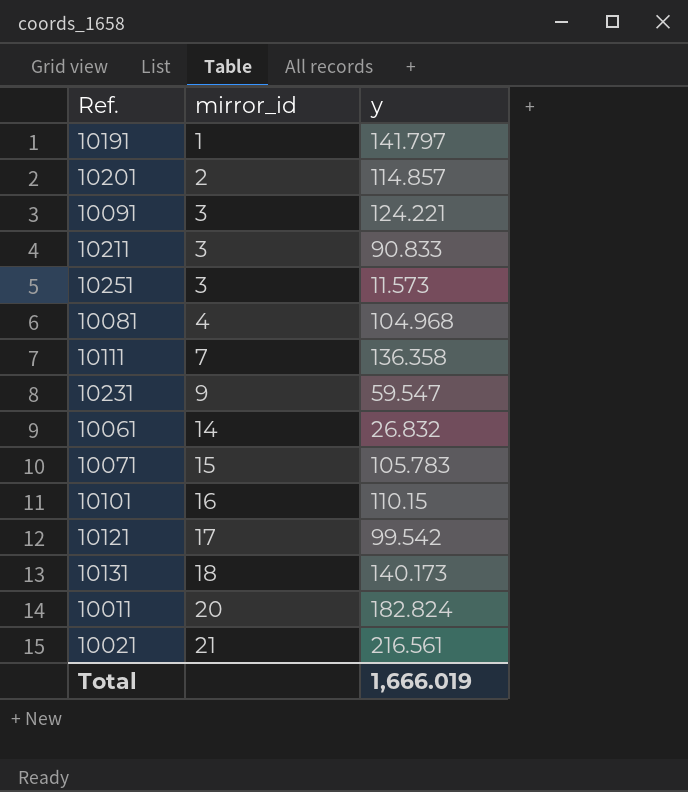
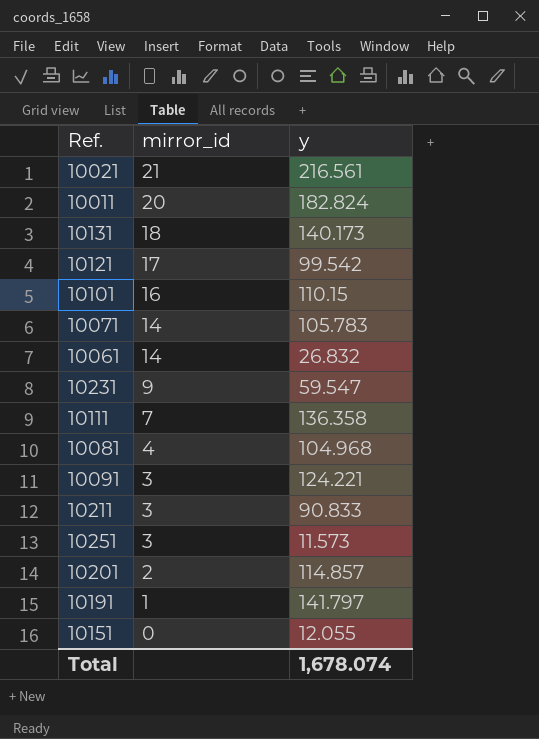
row order: mirror_id ascending -> mirror_id descending
10071 | mirror_id: 15 -> 14
row 10151: none -> 0 | 12.055
Total | y: 1,666.019 -> 1,678.074

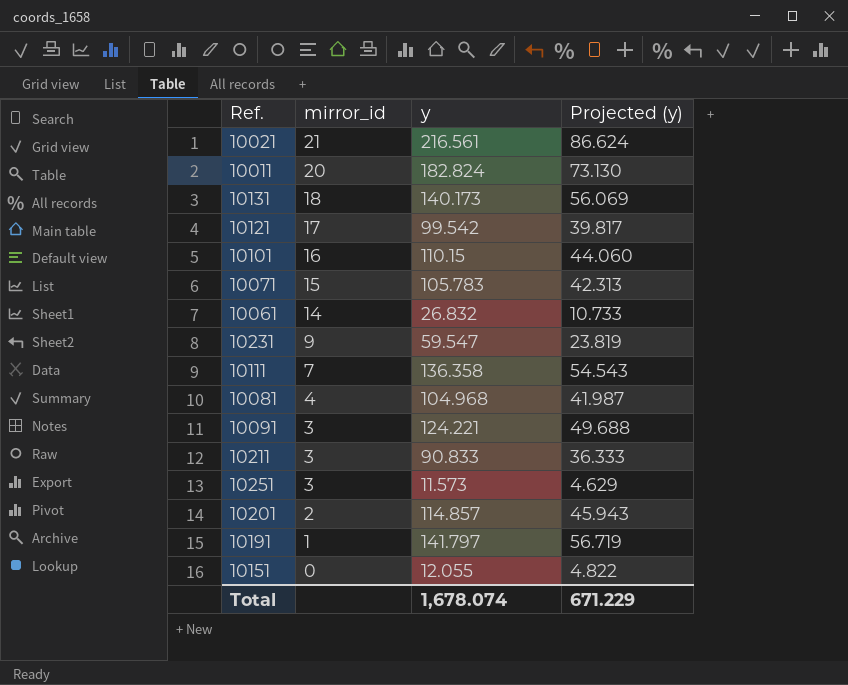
column Projected (y) | formula: none -> [y] * 0.4
10071 | mirror_id: 14 -> 15

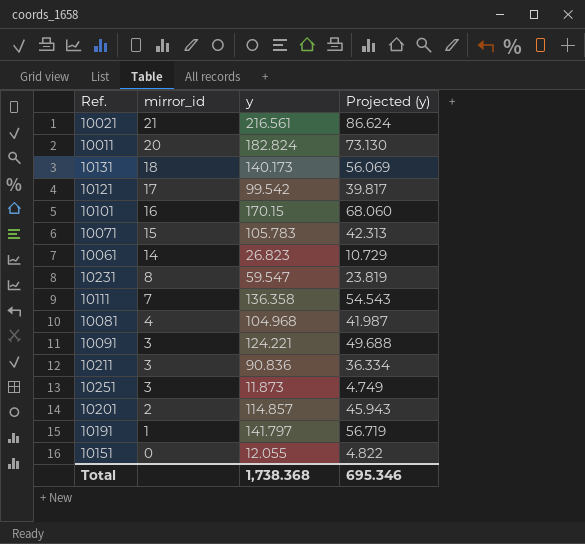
10101 | y: 110.15 -> 170.15
10101 | Projected (y): 44.060 -> 68.060
10061 | y: 26.832 -> 26.823
10061 | Projected (y): 10.733 -> 10.729
10231 | mirror_id: 9 -> 8
10211 | y: 90.833 -> 90.836
10211 | Projected (y): 36.333 -> 36.334
10251 | y: 11.573 -> 11.873
10251 | Projected (y): 4.629 -> 4.749
Total | y: 1,678.074 -> 1,738.368
Total | Projected (y): 671.229 -> 695.346

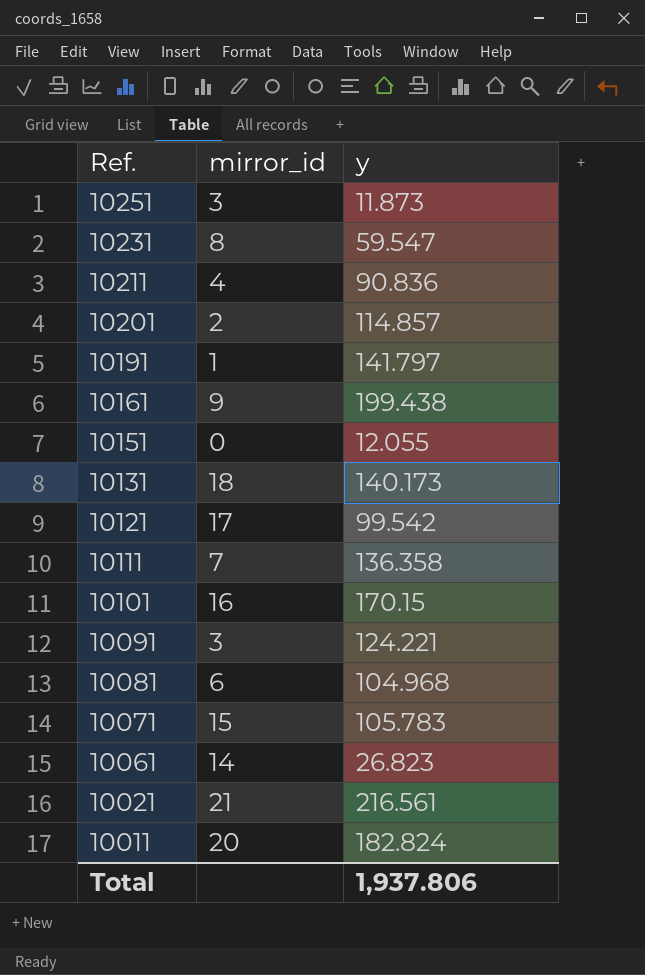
row order: mirror_id descending -> Ref. descending
column Projected (y) | formula: [y] * 0.4 -> none
10211 | mirror_id: 3 -> 4
row 10161: none -> 9 | 199.438
10081 | mirror_id: 4 -> 6
Total | y: 1,738.368 -> 1,937.806

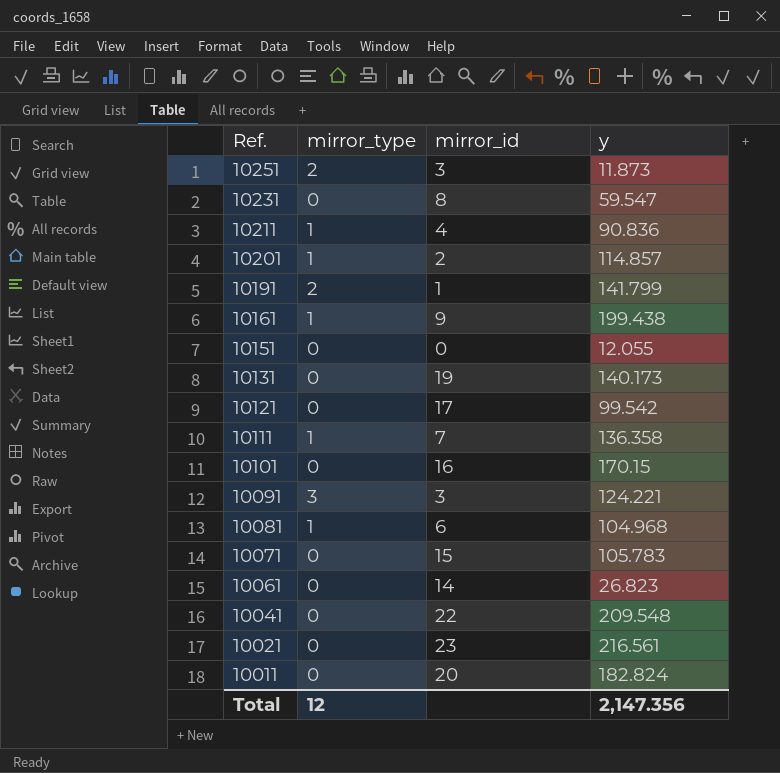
column mirror_type | position: none -> 2
10191 | y: 141.797 -> 141.799
10131 | mirror_id: 18 -> 19
row 10041: none -> 0 | 22 | 209.548
10021 | mirror_id: 21 -> 23
Total | y: 1,937.806 -> 2,147.356

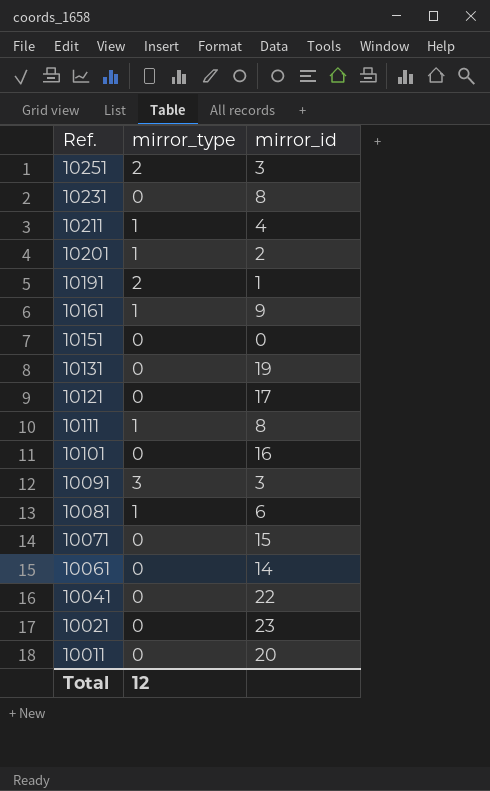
column y | position: 4 -> none
10111 | mirror_id: 7 -> 8

